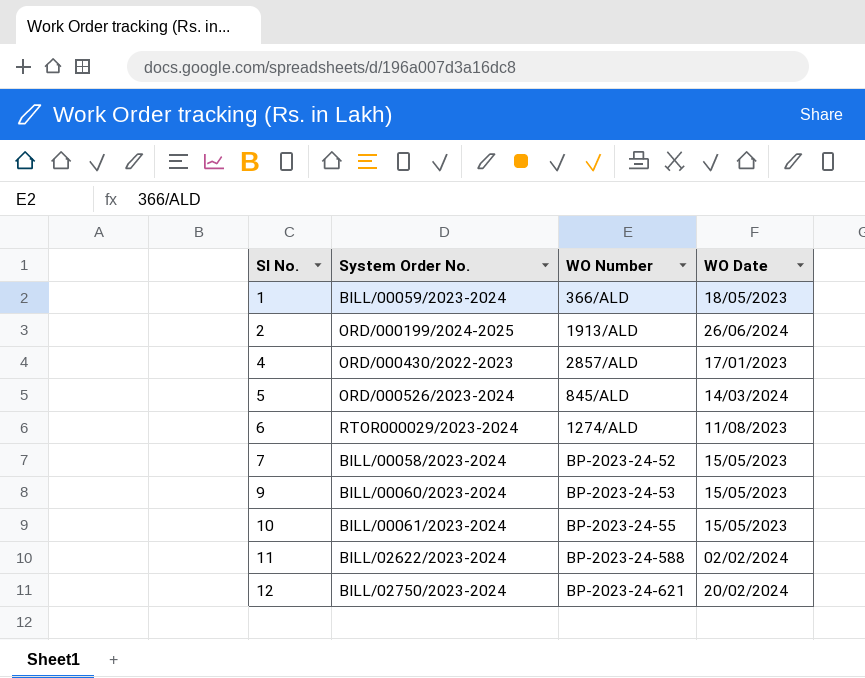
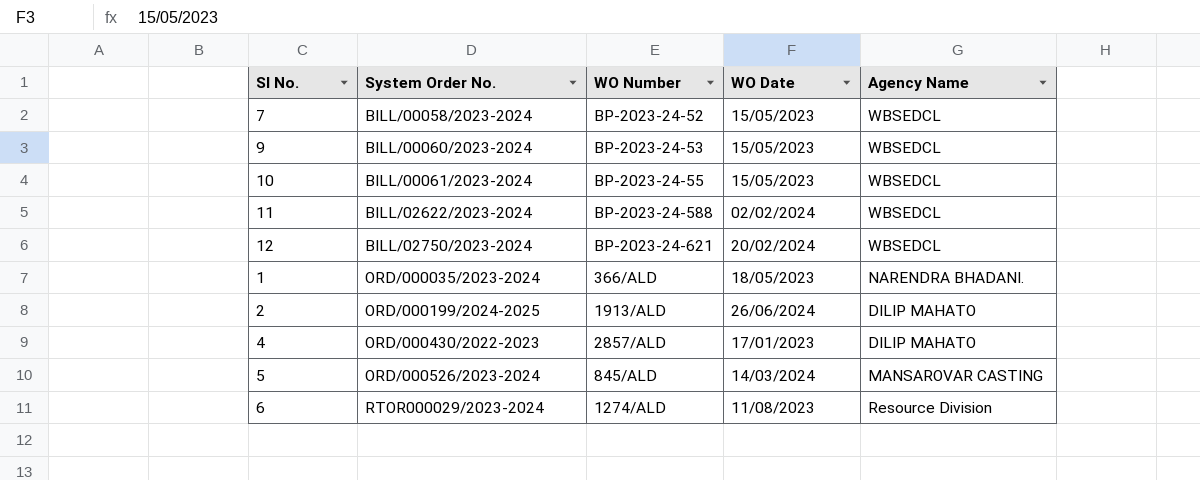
row order: Sl No. ascending -> System Order No. ascending
column Agency Name | position: none -> 5
1 | System Order No.: BILL/00059/2023-2024 -> ORD/000035/2023-2024

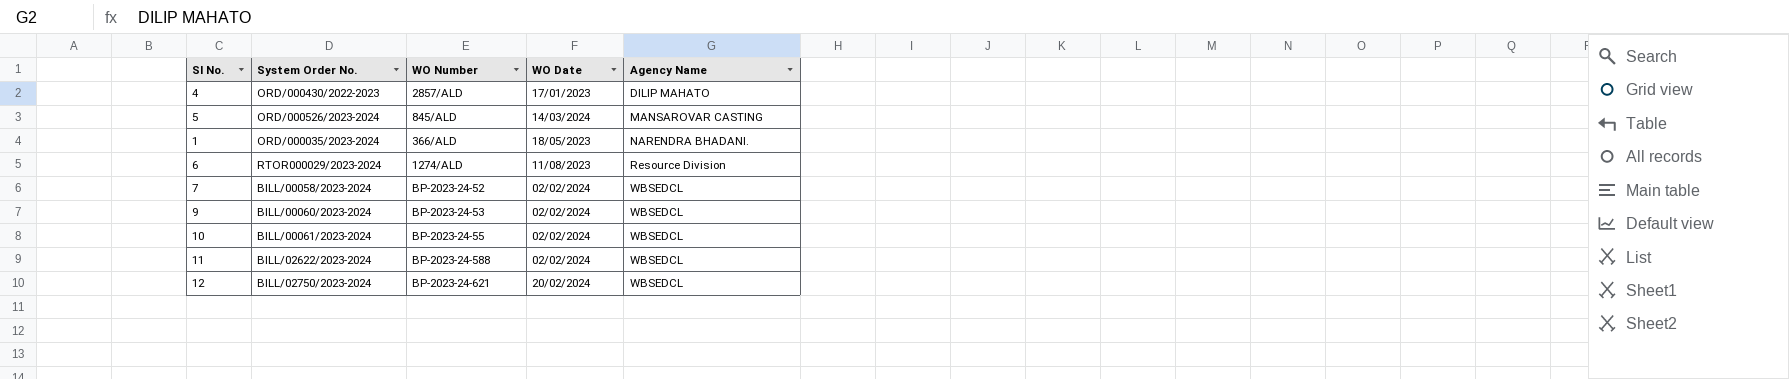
row order: System Order No. ascending -> Agency Name ascending
row 2: ORD/000199/2024-2025 | 1913/ALD | 26/06/2024 | DILIP MAHATO -> none
7 | WO Date: 15/05/2023 -> 02/02/2024
9 | WO Date: 15/05/2023 -> 02/02/2024
10 | WO Date: 15/05/2023 -> 02/02/2024

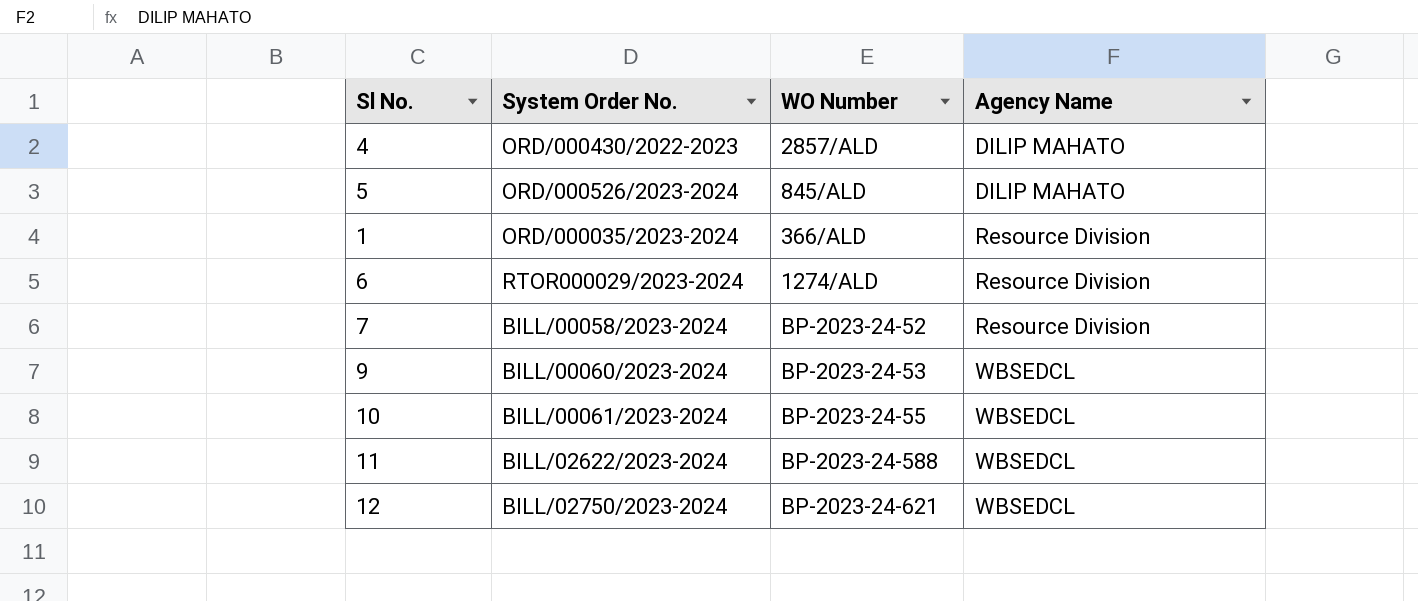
column WO Date | position: 4 -> none
5 | Agency Name: MANSAROVAR CASTING -> DILIP MAHATO
1 | Agency Name: NARENDRA BHADANI. -> Resource Division
7 | Agency Name: WBSEDCL -> Resource Division

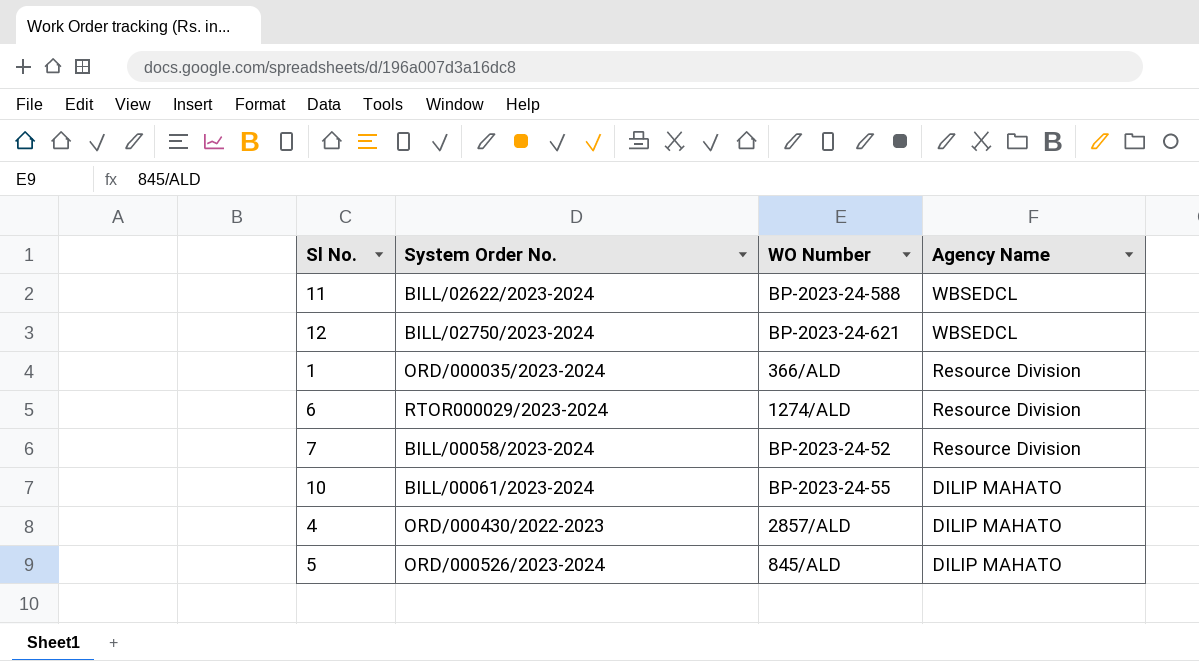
row order: Agency Name ascending -> Agency Name descending
row 9: BILL/00060/2023-2024 | BP-2023-24-53 | WBSEDCL -> none
10 | Agency Name: WBSEDCL -> DILIP MAHATO

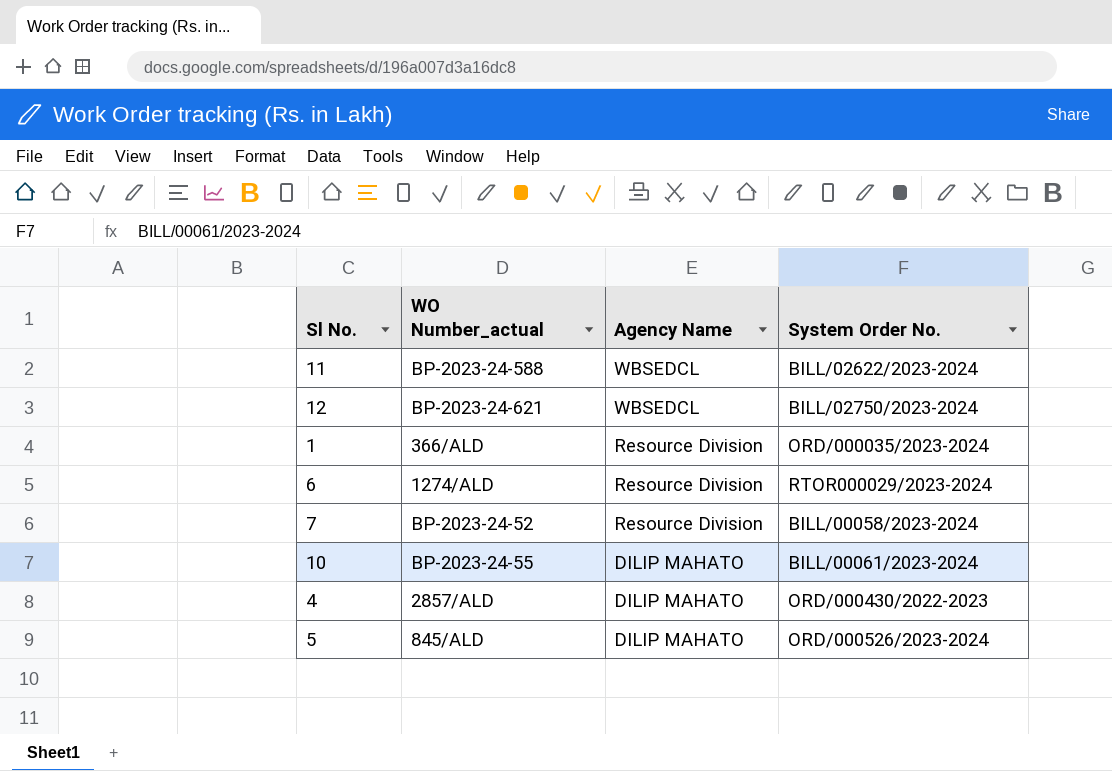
column name: WO Number -> WO Number_actual
column System Order No. | position: 2 -> 4

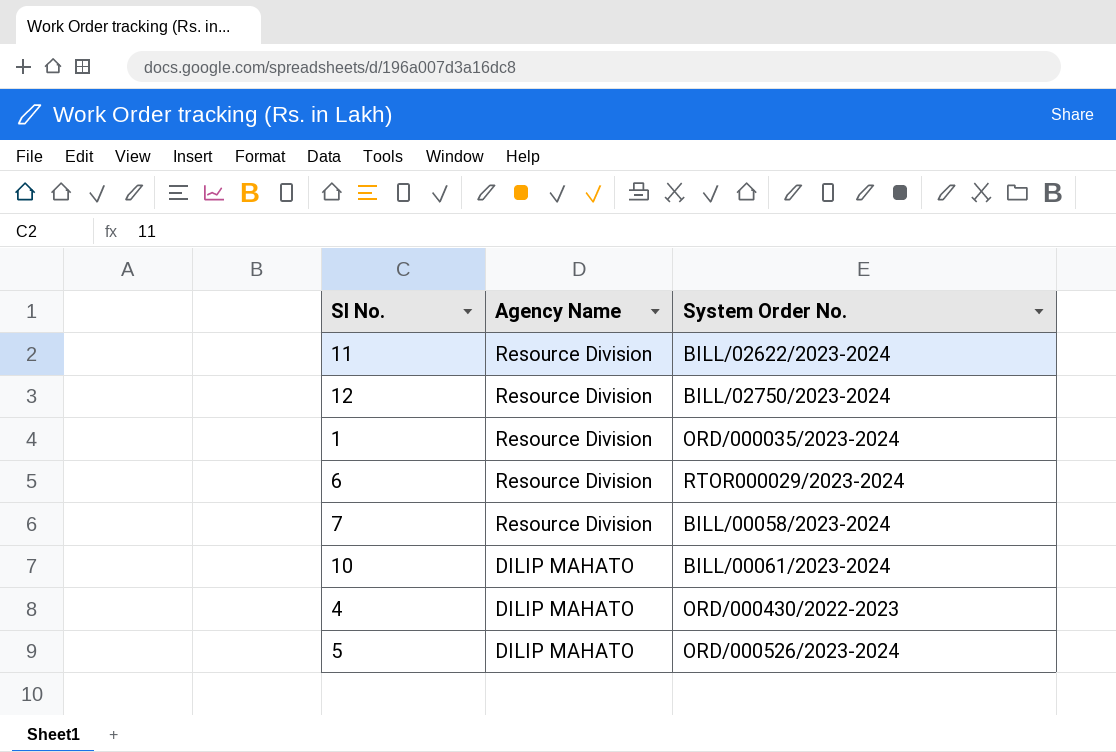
column WO Number_actual | position: 2 -> none
11 | Agency Name: WBSEDCL -> Resource Division
12 | Agency Name: WBSEDCL -> Resource Division

